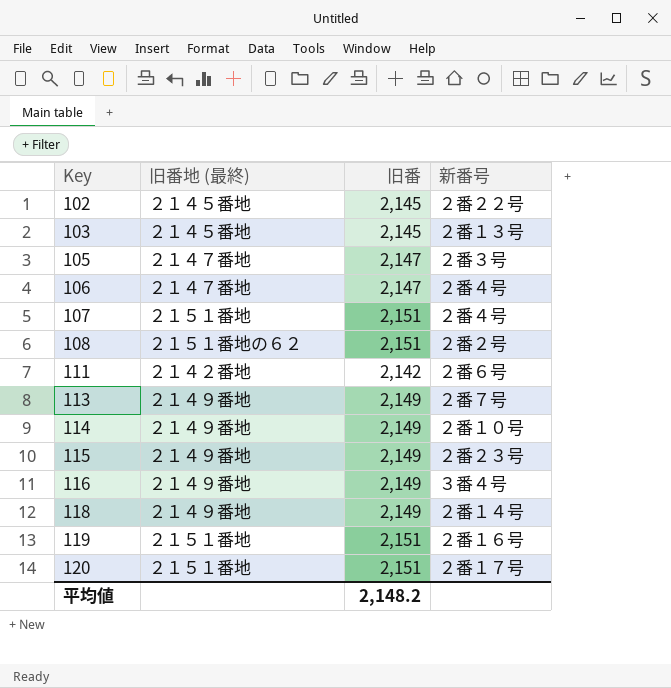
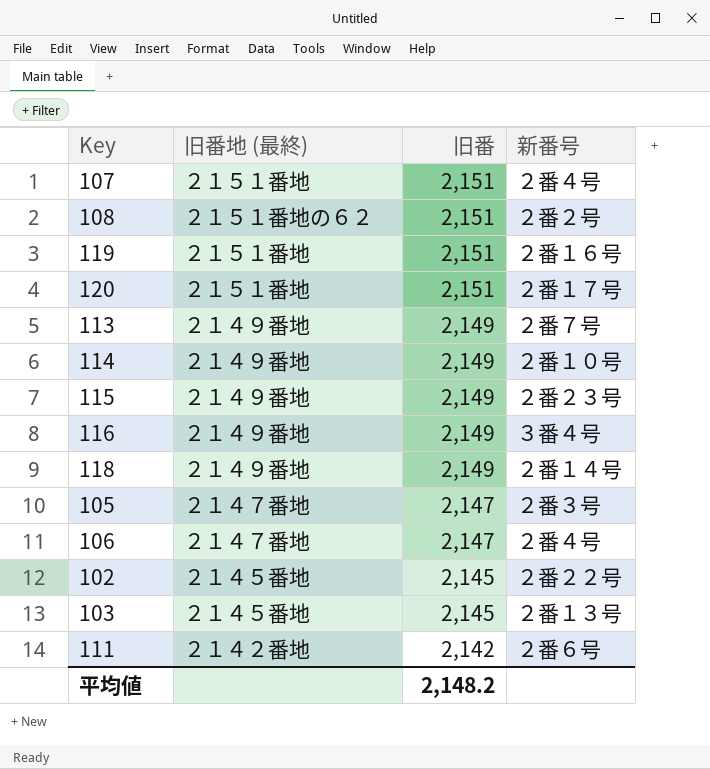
row order: Key ascending -> 旧番 descending

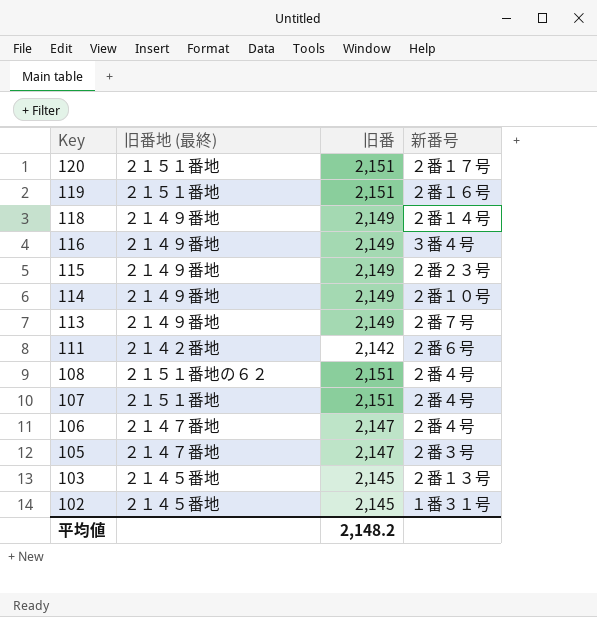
row order: 旧番 descending -> Key descending
108 | 新番号: ２番２号 -> ２番４号
102 | 新番号: ２番２２号 -> １番３１号

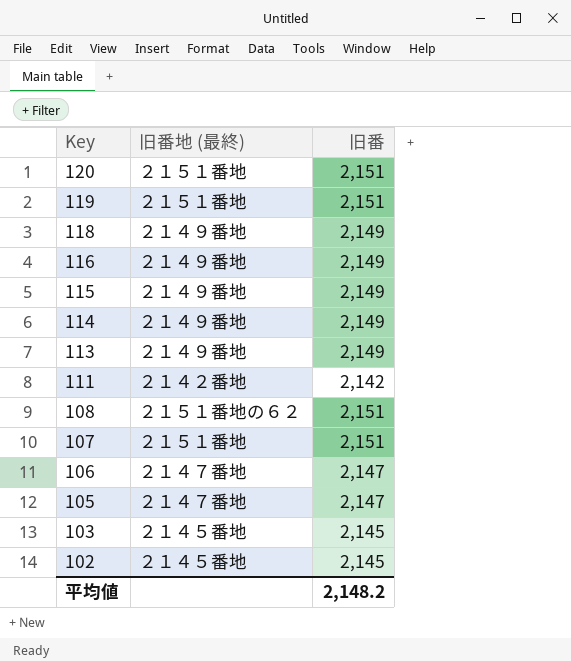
column 新番号 | position: 4 -> none

